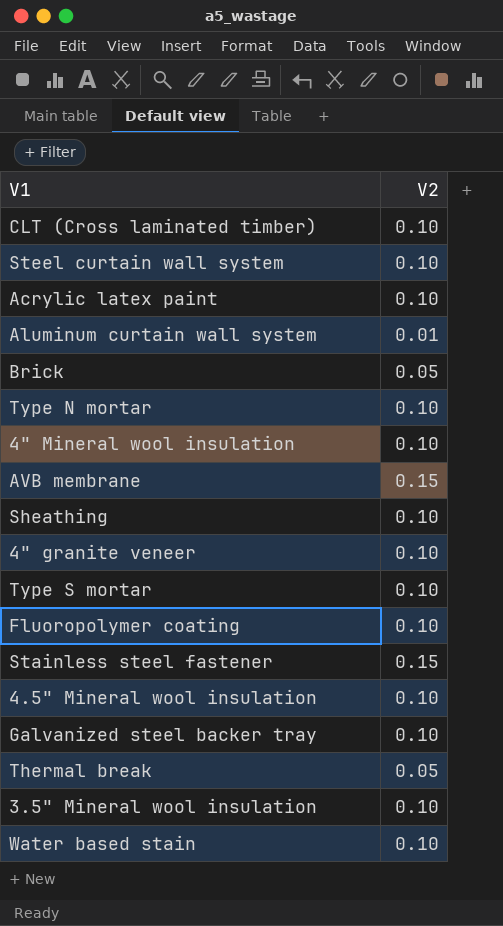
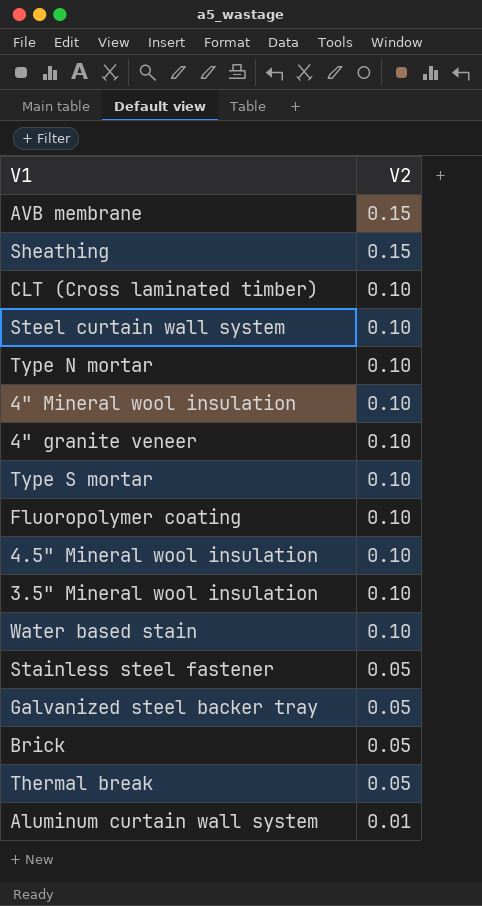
row order: none -> V2 descending
row Acrylic latex paint: 0.10 -> none
Sheathing | V2: 0.10 -> 0.15
Stainless steel fastener | V2: 0.15 -> 0.05
Galvanized steel backer tray | V2: 0.10 -> 0.05

